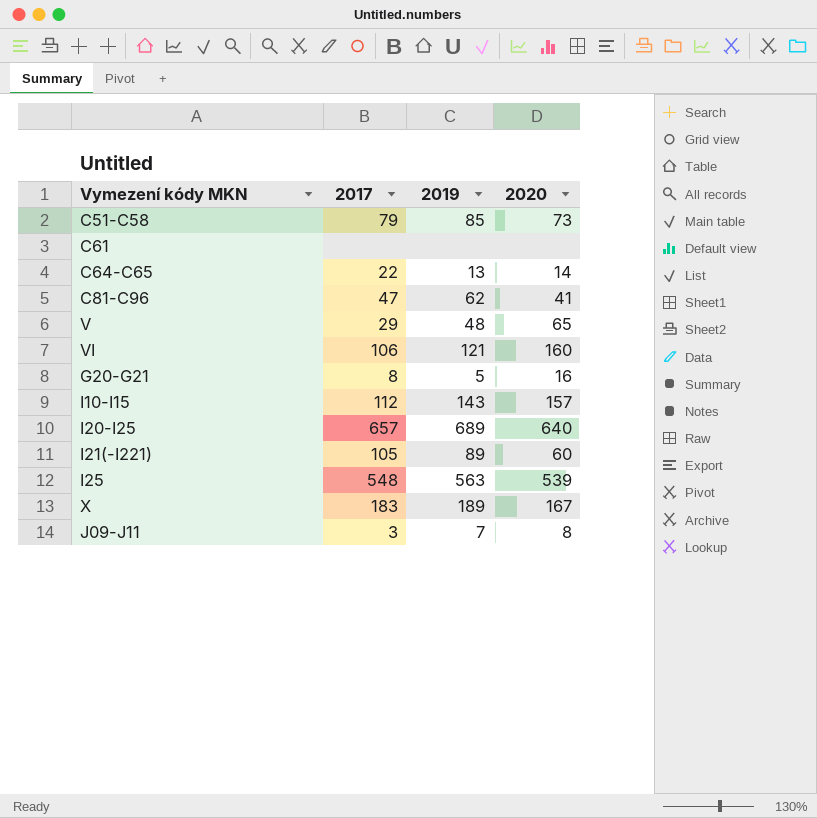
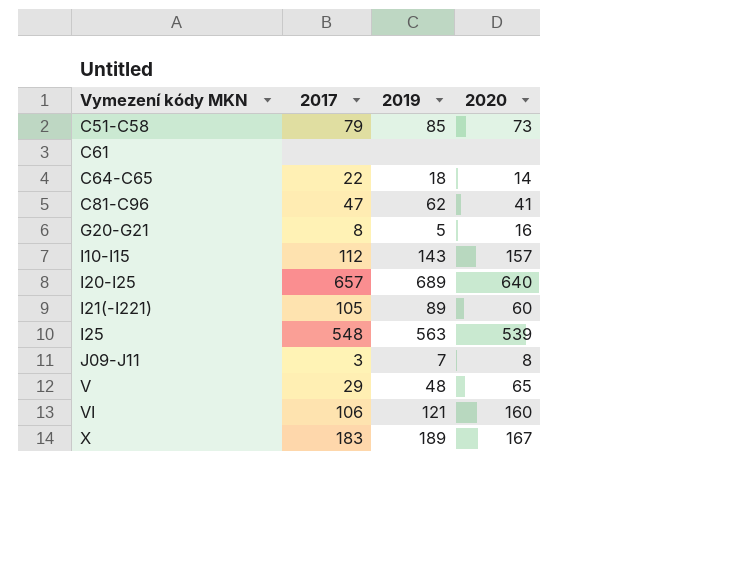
row order: none -> Vymezení kódy MKN ascending
C64-C65 | 2019: 13 -> 18

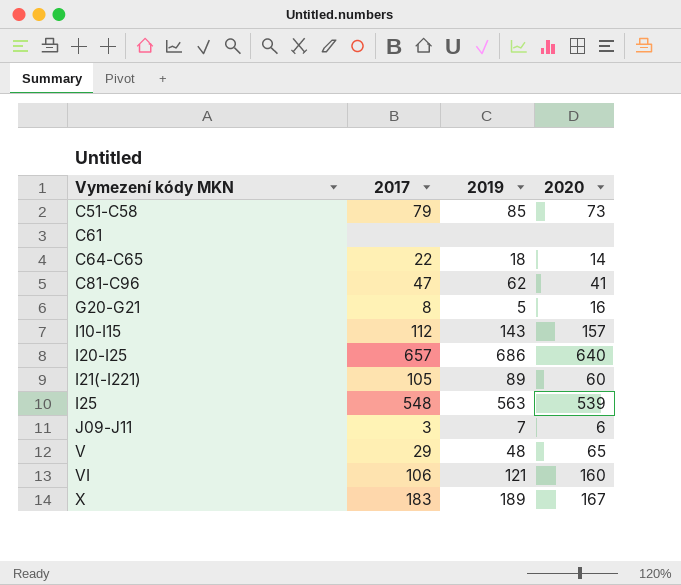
I20-I25 | 2019: 689 -> 686
J09-J11 | 2020: 8 -> 6

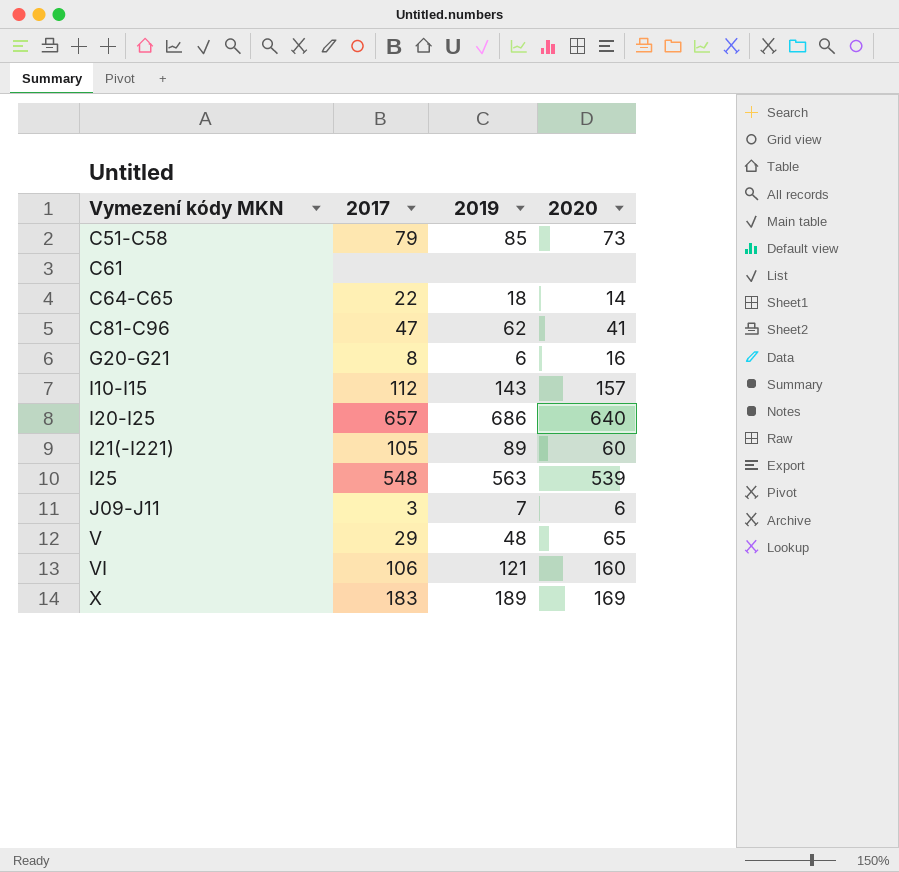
G20-G21 | 2019: 5 -> 6
X | 2020: 167 -> 169

